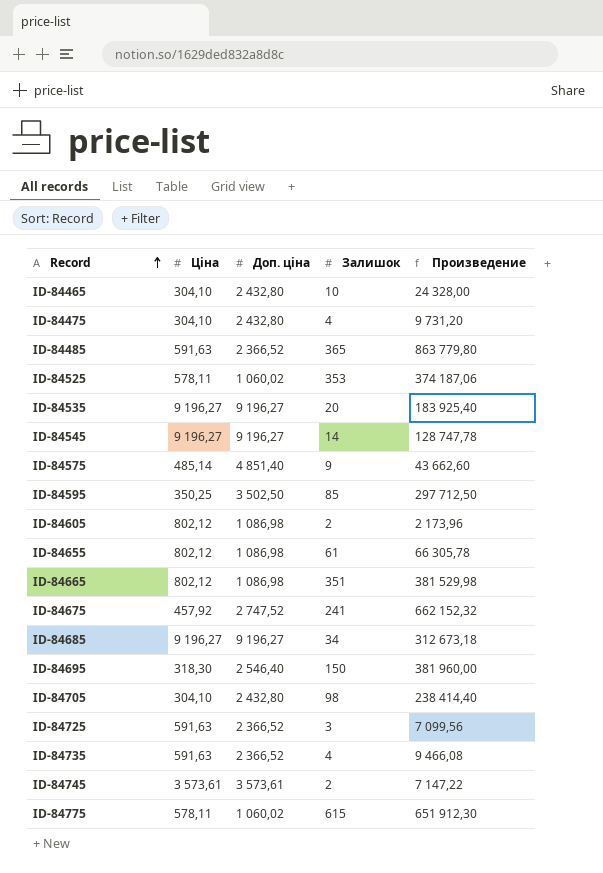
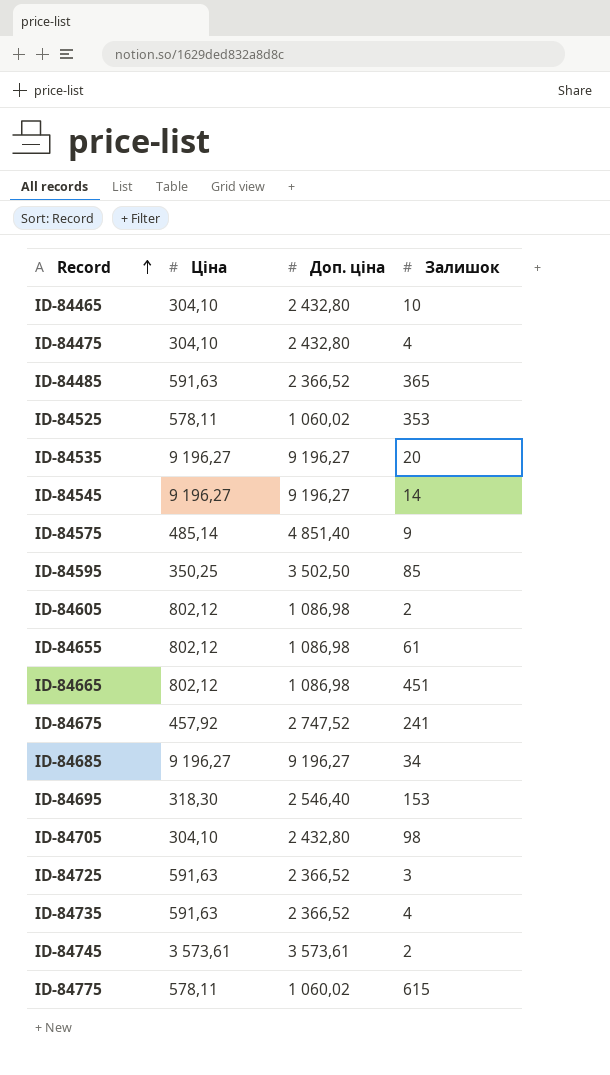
column Произведение | formula: [Доп. ціна] * [Залишок] -> none
ID-84665 | Залишок: 351 -> 451
ID-84695 | Залишок: 150 -> 153

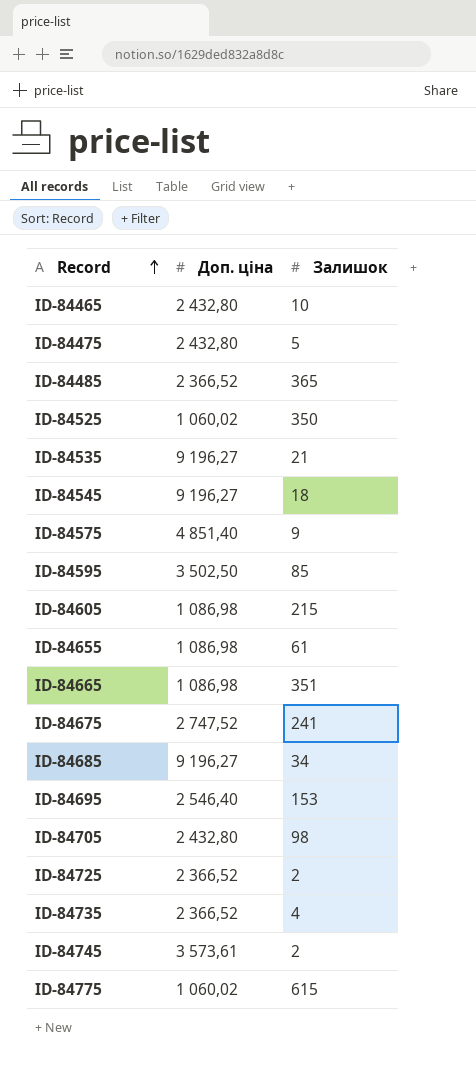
column Ціна | position: 2 -> none
ID-84475 | Залишок: 4 -> 5
ID-84525 | Залишок: 353 -> 350
ID-84535 | Залишок: 20 -> 21
ID-84545 | Залишок: 14 -> 18
ID-84605 | Залишок: 2 -> 215
ID-84665 | Залишок: 451 -> 351
ID-84725 | Залишок: 3 -> 2

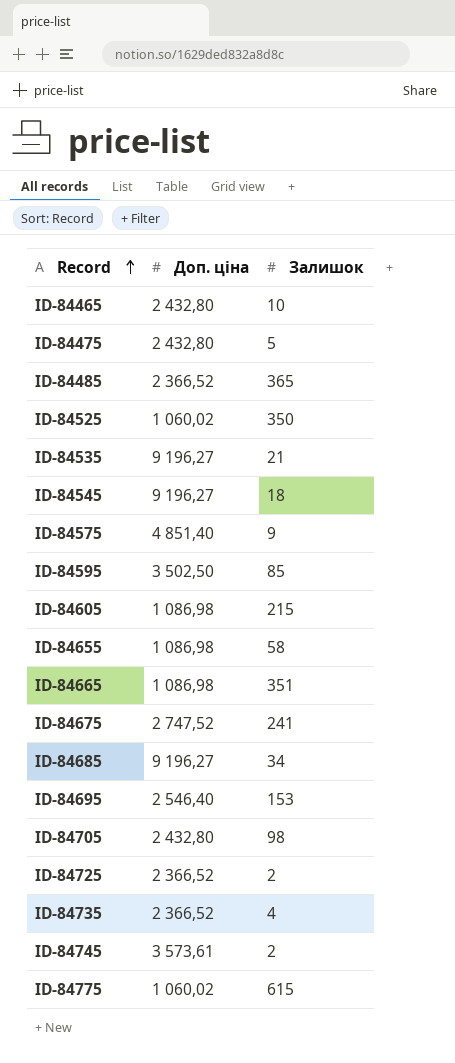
ID-84655 | Залишок: 61 -> 58

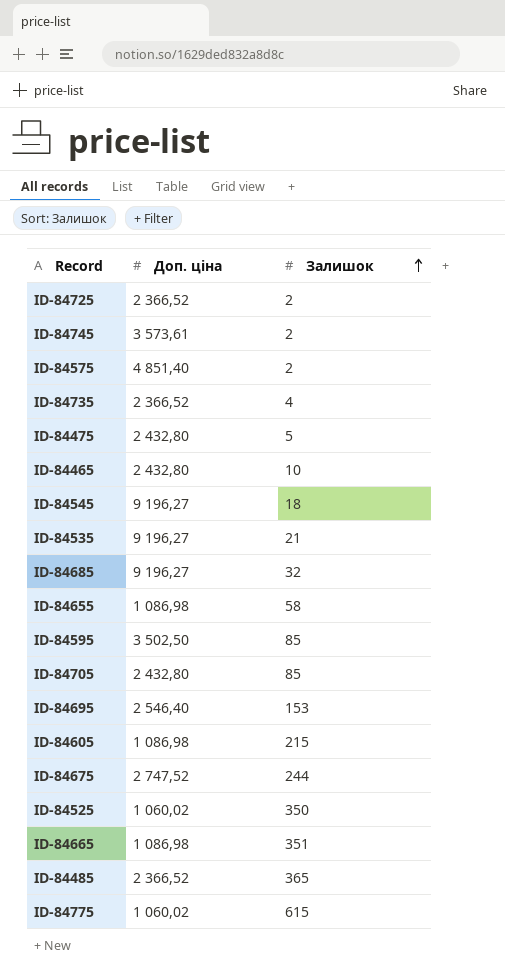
row order: Record ascending -> Залишок ascending
ID-84575 | Залишок: 9 -> 2
ID-84685 | Залишок: 34 -> 32
ID-84705 | Залишок: 98 -> 85
ID-84675 | Залишок: 241 -> 244

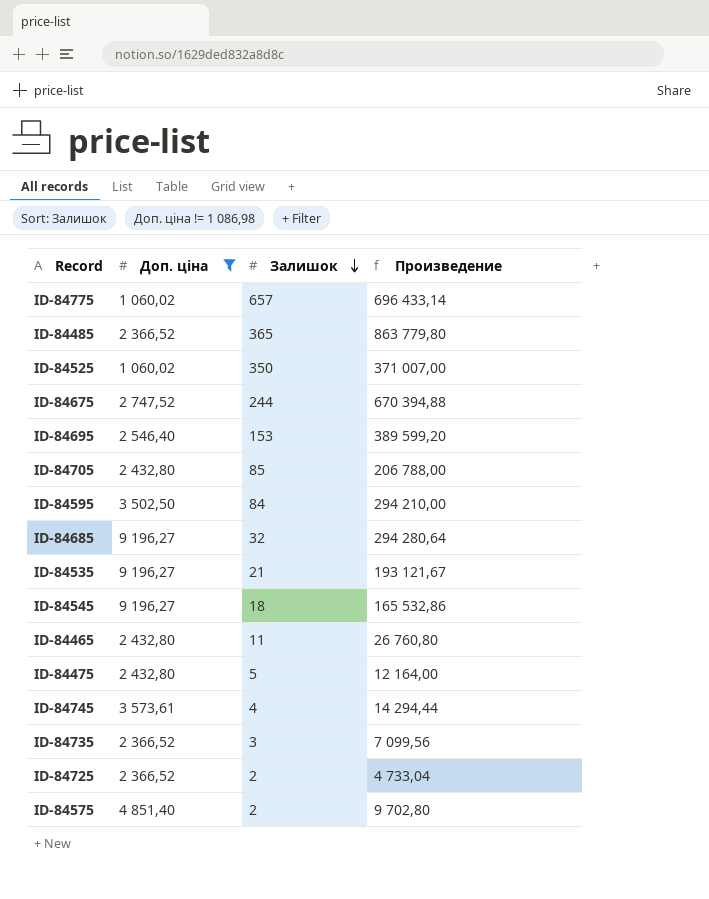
filter: none -> Доп. ціна != 1 086,98
row order: Залишок ascending -> Залишок descending
column Произведение | formula: none -> [Доп. ціна] * [Залишок]
ID-84775 | Залишок: 615 -> 657
ID-84595 | Залишок: 85 -> 84
ID-84465 | Залишок: 10 -> 11
ID-84745 | Залишок: 2 -> 4
ID-84735 | Залишок: 4 -> 3

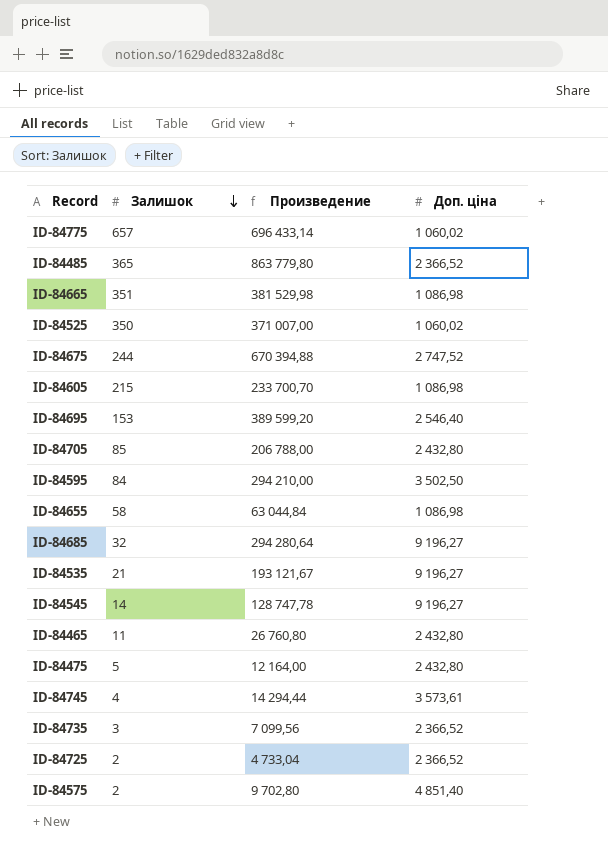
filter: Доп. ціна != 1 086,98 -> none
column Доп. ціна | position: 2 -> 4
ID-84545 | Залишок: 18 -> 14
ID-84545 | Произведение: 165 532,86 -> 128 747,78

